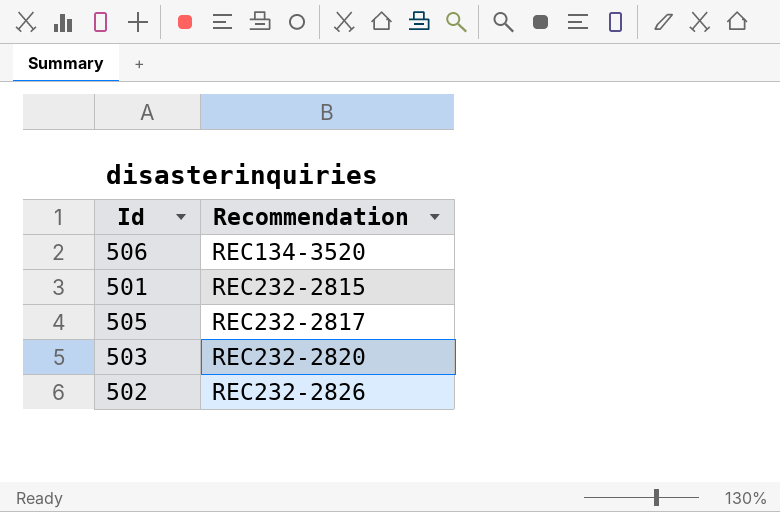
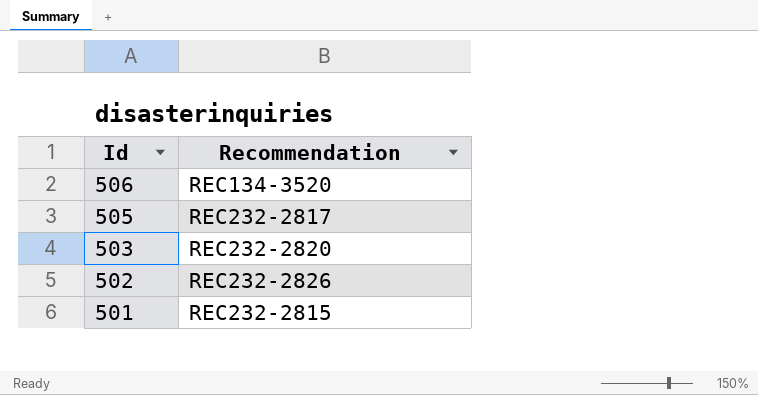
row order: Recommendation ascending -> Id descending

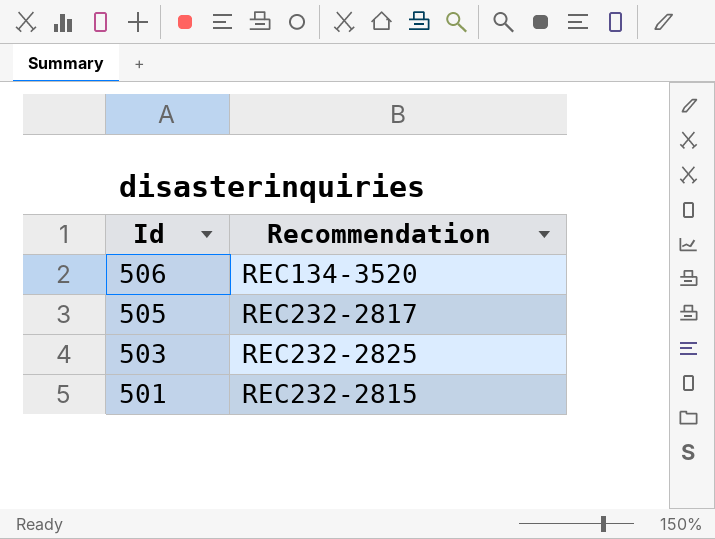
row 502: REC232-2826 -> none
503 | Recommendation: REC232-2820 -> REC232-2825

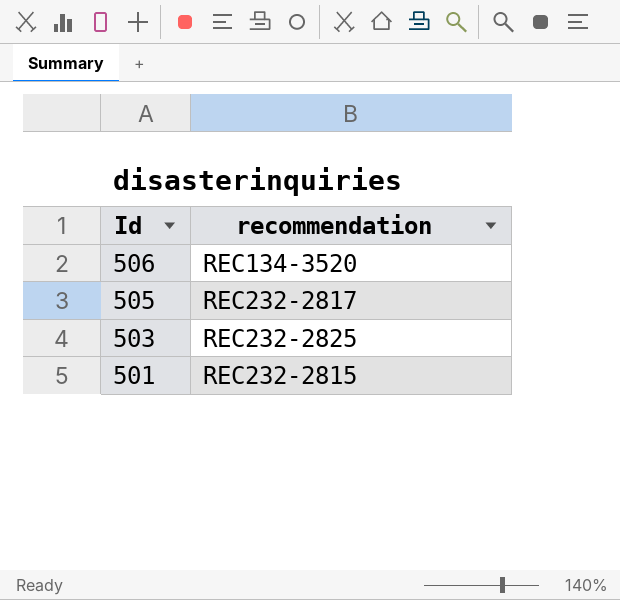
column name: Recommendation -> recommendation

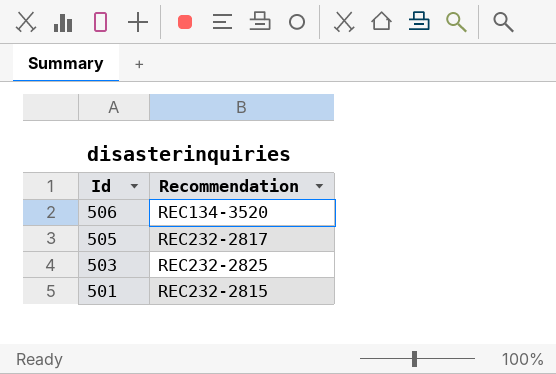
column name: recommendation -> Recommendation

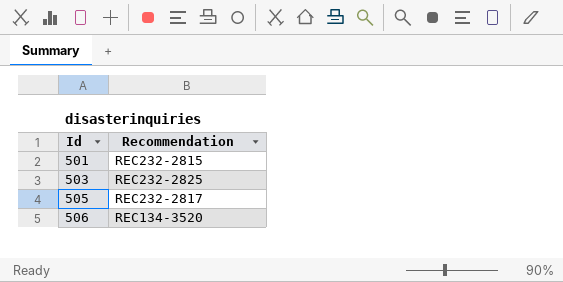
row order: Id descending -> Id ascending

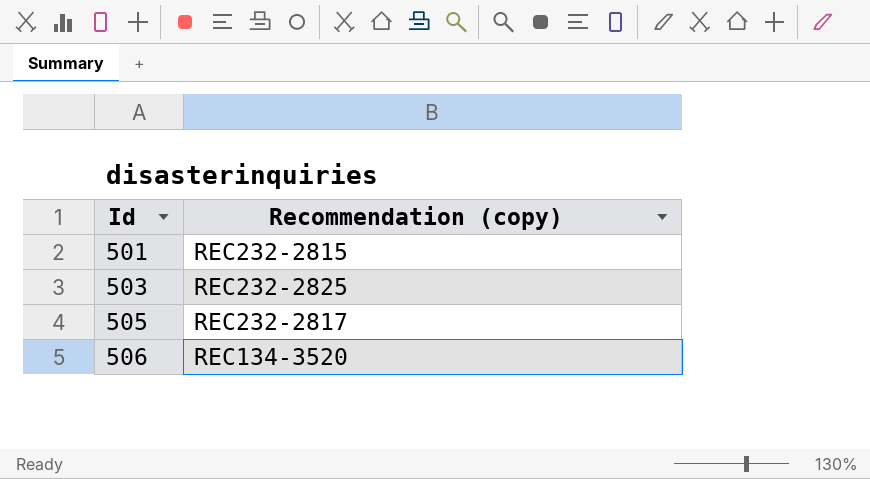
column name: Recommendation -> Recommendation (copy)

